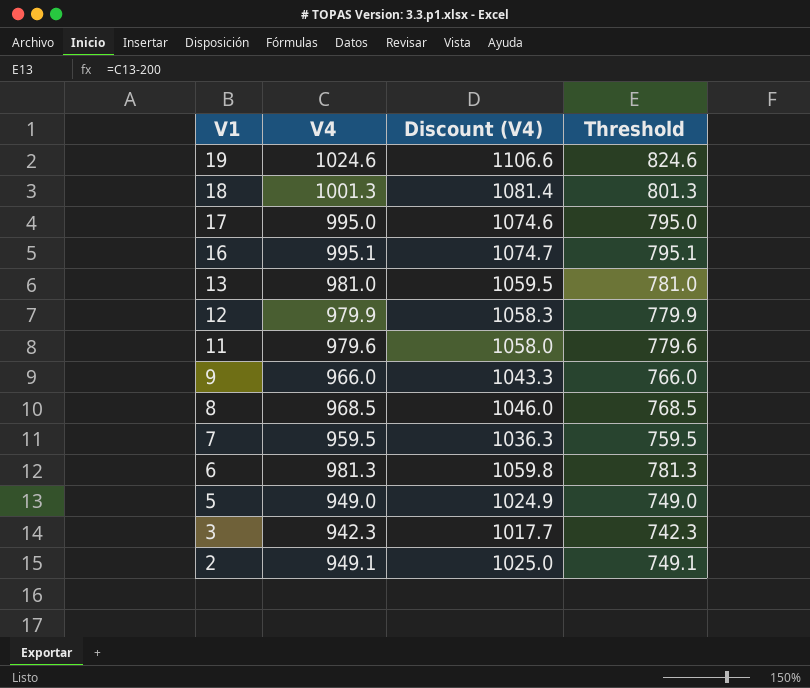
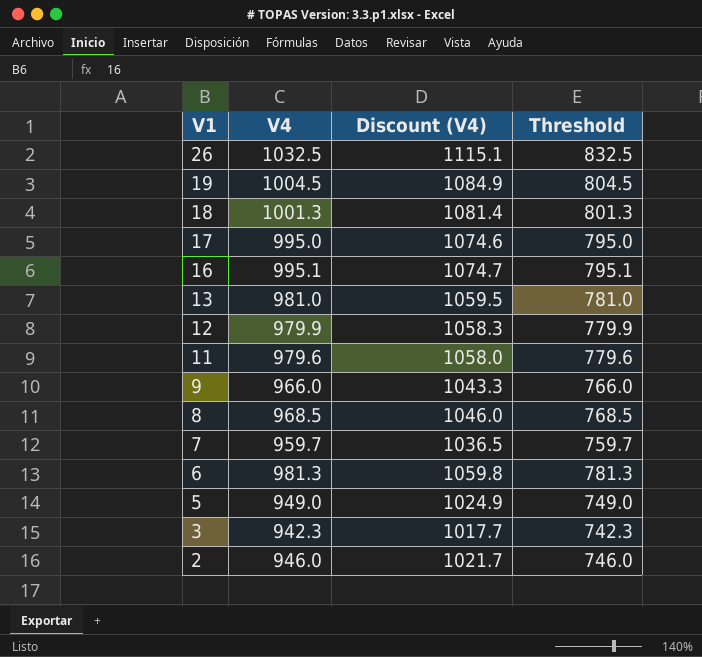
row 26: none -> 1032.5 | 1115.1 | 832.5
19 | V4: 1024.6 -> 1004.5
19 | Discount (V4): 1106.6 -> 1084.9
19 | Threshold: 824.6 -> 804.5
7 | V4: 959.5 -> 959.7
7 | Discount (V4): 1036.3 -> 1036.5
7 | Threshold: 759.5 -> 759.7
2 | V4: 949.1 -> 946.0
2 | Discount (V4): 1025.0 -> 1021.7
2 | Threshold: 749.1 -> 746.0

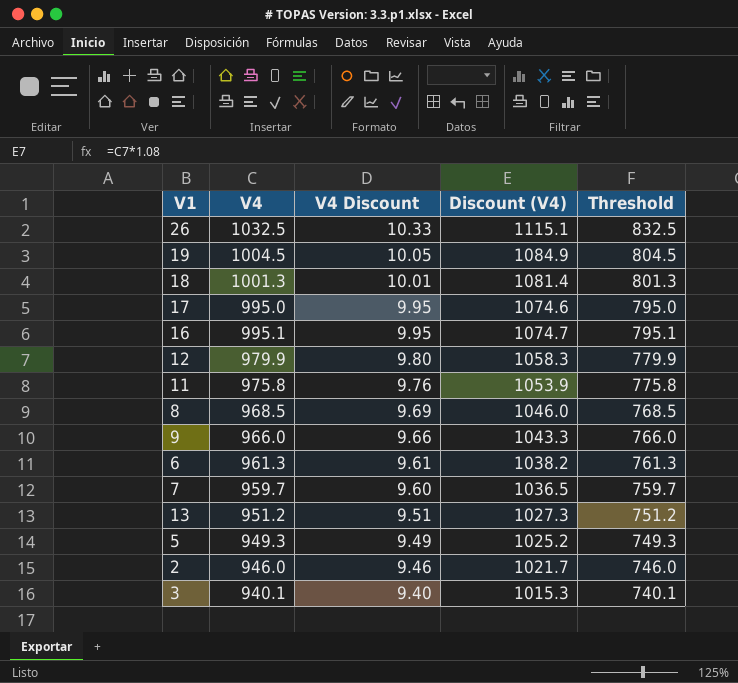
row order: V1 descending -> V4 Discount descending
column V4 Discount | formula: none -> [V4] * 0.01
11 | V4: 979.6 -> 975.8
11 | Discount (V4): 1058.0 -> 1053.9
11 | Threshold: 779.6 -> 775.8
6 | V4: 981.3 -> 961.3
6 | Discount (V4): 1059.8 -> 1038.2
6 | Threshold: 781.3 -> 761.3
13 | V4: 981.0 -> 951.2
13 | Discount (V4): 1059.5 -> 1027.3
13 | Threshold: 781.0 -> 751.2
5 | V4: 949.0 -> 949.3
5 | Discount (V4): 1024.9 -> 1025.2
5 | Threshold: 749.0 -> 749.3
3 | V4: 942.3 -> 940.1
3 | Discount (V4): 1017.7 -> 1015.3
3 | Threshold: 742.3 -> 740.1

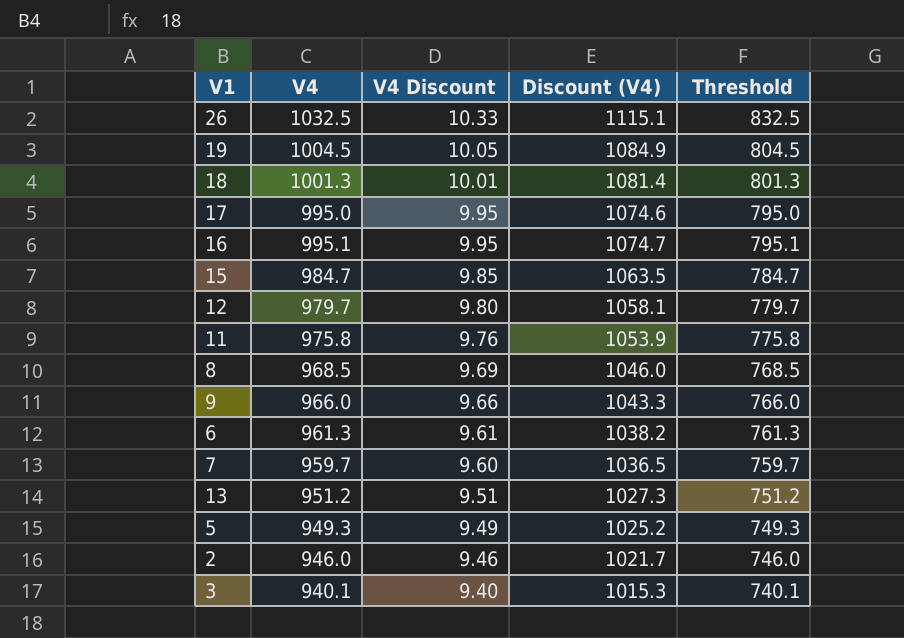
row 15: none -> 984.7 | 9.85 | 1063.5 | 784.7
12 | V4: 979.9 -> 979.7
12 | Discount (V4): 1058.3 -> 1058.1
12 | Threshold: 779.9 -> 779.7

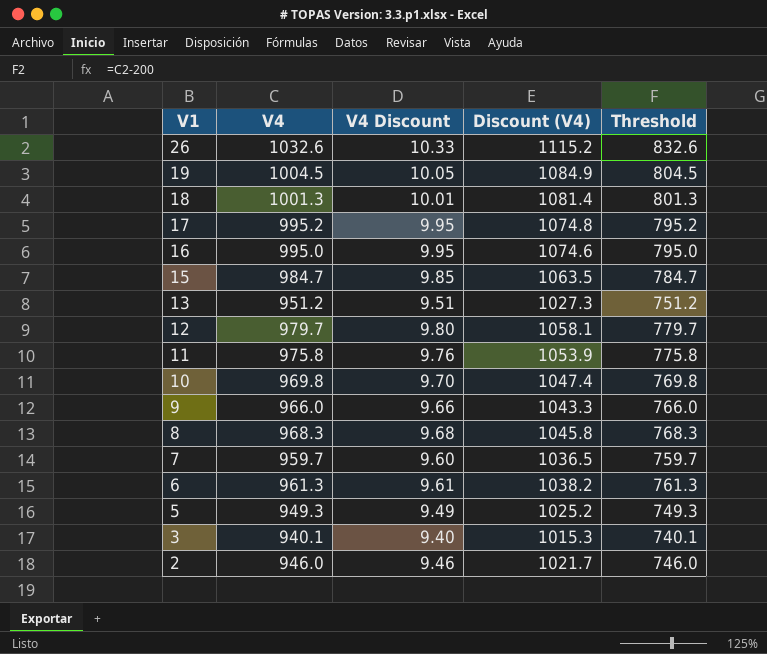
row order: V4 Discount descending -> V1 descending
26 | V4: 1032.5 -> 1032.6
26 | Discount (V4): 1115.1 -> 1115.2
26 | Threshold: 832.5 -> 832.6
17 | V4: 995.0 -> 995.2
17 | Discount (V4): 1074.6 -> 1074.8
17 | Threshold: 795.0 -> 795.2
16 | V4: 995.1 -> 995.0
16 | Discount (V4): 1074.7 -> 1074.6
16 | Threshold: 795.1 -> 795.0
row 10: none -> 969.8 | 9.70 | 1047.4 | 769.8
8 | V4: 968.5 -> 968.3
8 | V4 Discount: 9.69 -> 9.68
8 | Discount (V4): 1046.0 -> 1045.8
8 | Threshold: 768.5 -> 768.3

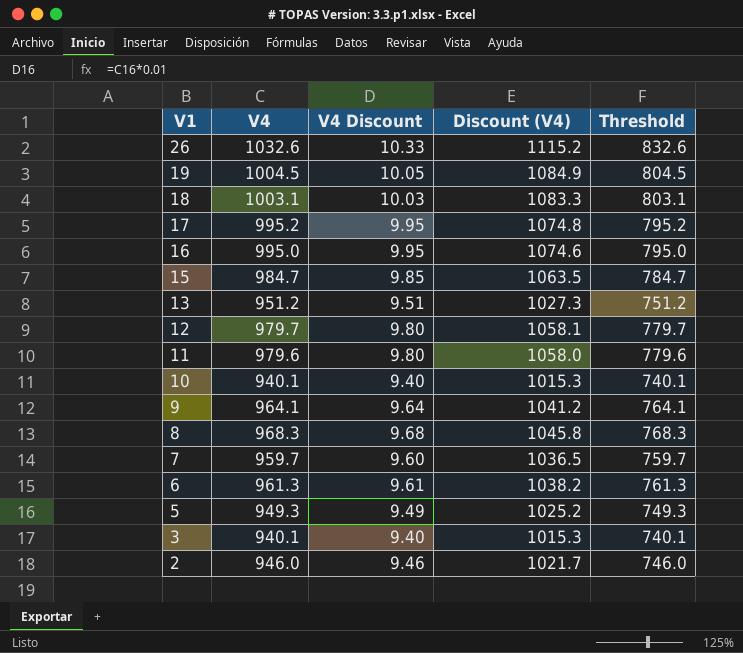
18 | V4: 1001.3 -> 1003.1
18 | V4 Discount: 10.01 -> 10.03
18 | Discount (V4): 1081.4 -> 1083.3
18 | Threshold: 801.3 -> 803.1
11 | V4: 975.8 -> 979.6
11 | V4 Discount: 9.76 -> 9.80
11 | Discount (V4): 1053.9 -> 1058.0
11 | Threshold: 775.8 -> 779.6
10 | V4: 969.8 -> 940.1
10 | V4 Discount: 9.70 -> 9.40
10 | Discount (V4): 1047.4 -> 1015.3
10 | Threshold: 769.8 -> 740.1
9 | V4: 966.0 -> 964.1
9 | V4 Discount: 9.66 -> 9.64
9 | Discount (V4): 1043.3 -> 1041.2
9 | Threshold: 766.0 -> 764.1

